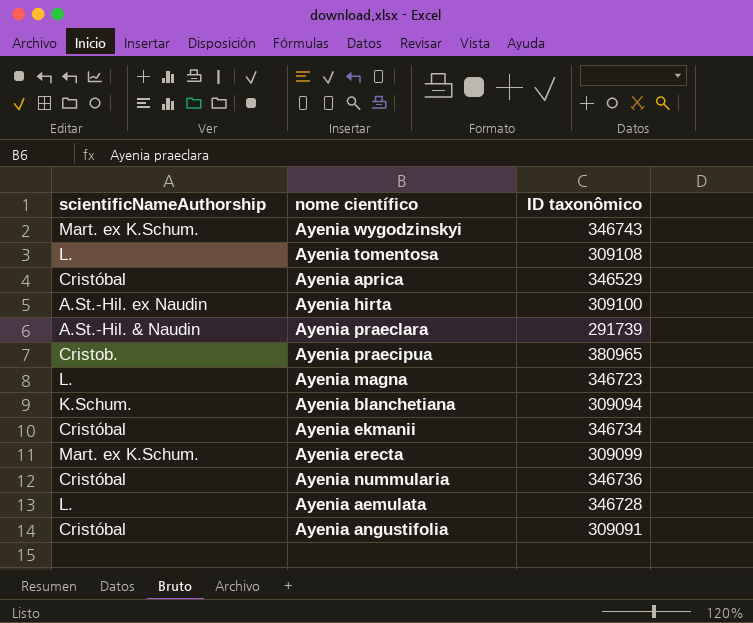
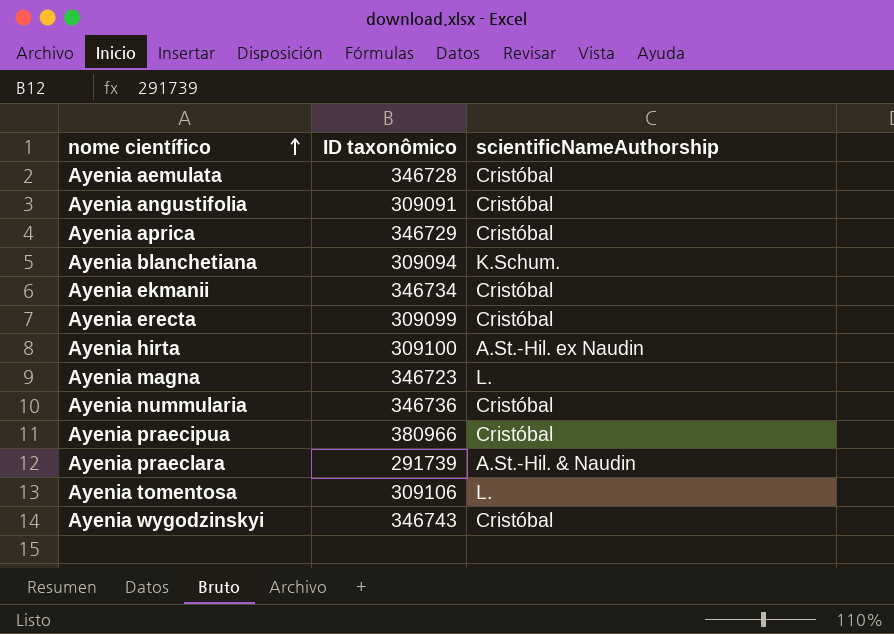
row order: none -> nome científico ascending
column scientificNameAuthorship | position: 1 -> 3
Ayenia aemulata | scientificNameAuthorship: L. -> Cristóbal
Ayenia aprica | ID taxonômico: 346529 -> 346729
Ayenia erecta | scientificNameAuthorship: Mart. ex K.Schum. -> Cristóbal
Ayenia praecipua | ID taxonômico: 380965 -> 380966
Ayenia praecipua | scientificNameAuthorship: Cristob. -> Cristóbal
Ayenia tomentosa | ID taxonômico: 309108 -> 309106
Ayenia wygodzinskyi | scientificNameAuthorship: Mart. ex K.Schum. -> Cristóbal

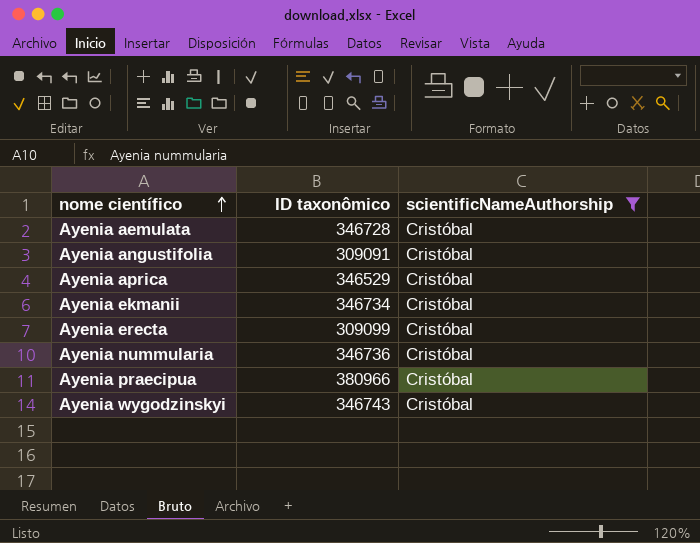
filter: none -> scientificNameAuthorship = Cristóbal
Ayenia aprica | ID taxonômico: 346729 -> 346529

